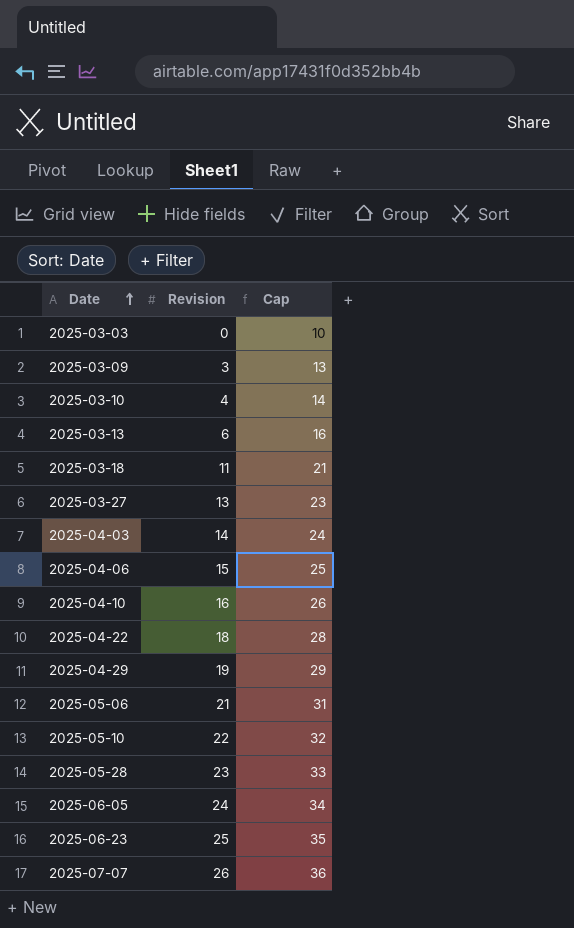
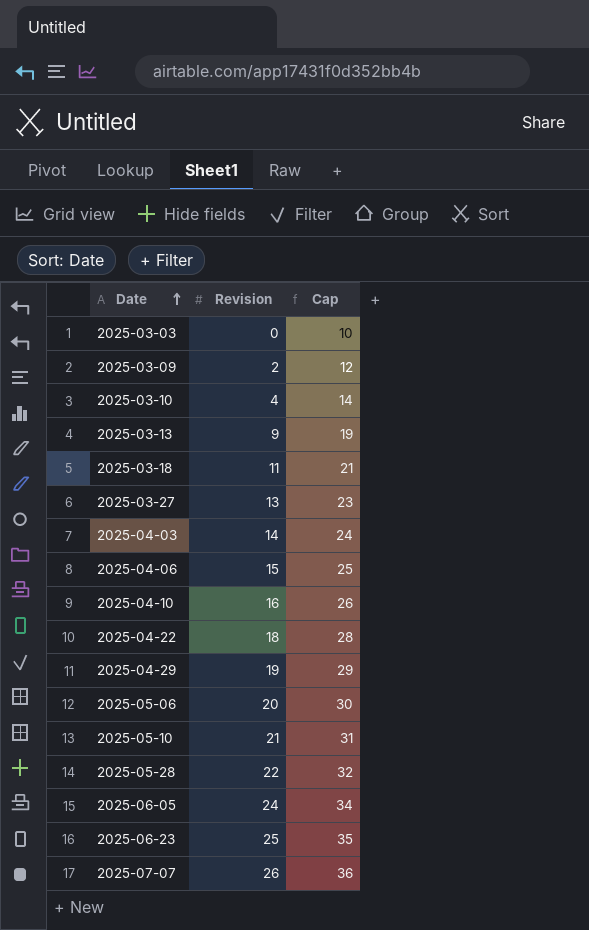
2025-03-09 | Revision: 3 -> 2
2025-03-09 | Cap: 13 -> 12
2025-03-13 | Revision: 6 -> 9
2025-03-13 | Cap: 16 -> 19
2025-05-06 | Revision: 21 -> 20
2025-05-06 | Cap: 31 -> 30
2025-05-10 | Revision: 22 -> 21
2025-05-10 | Cap: 32 -> 31
2025-05-28 | Revision: 23 -> 22
2025-05-28 | Cap: 33 -> 32

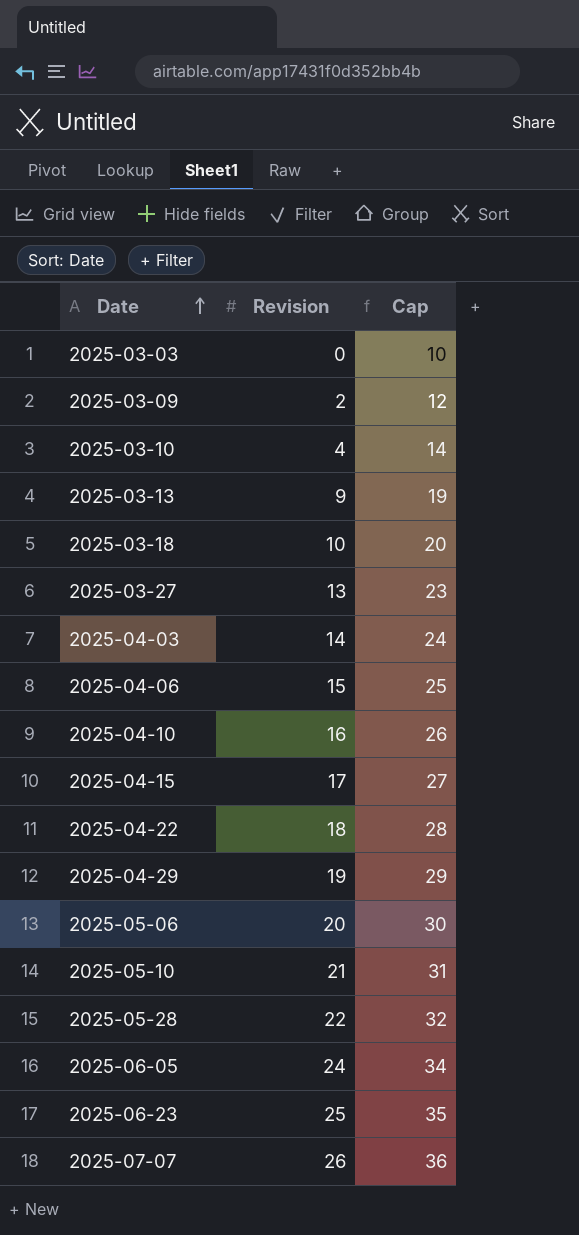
2025-03-18 | Revision: 11 -> 10
2025-03-18 | Cap: 21 -> 20
row 2025-04-15: none -> 17 | 27

